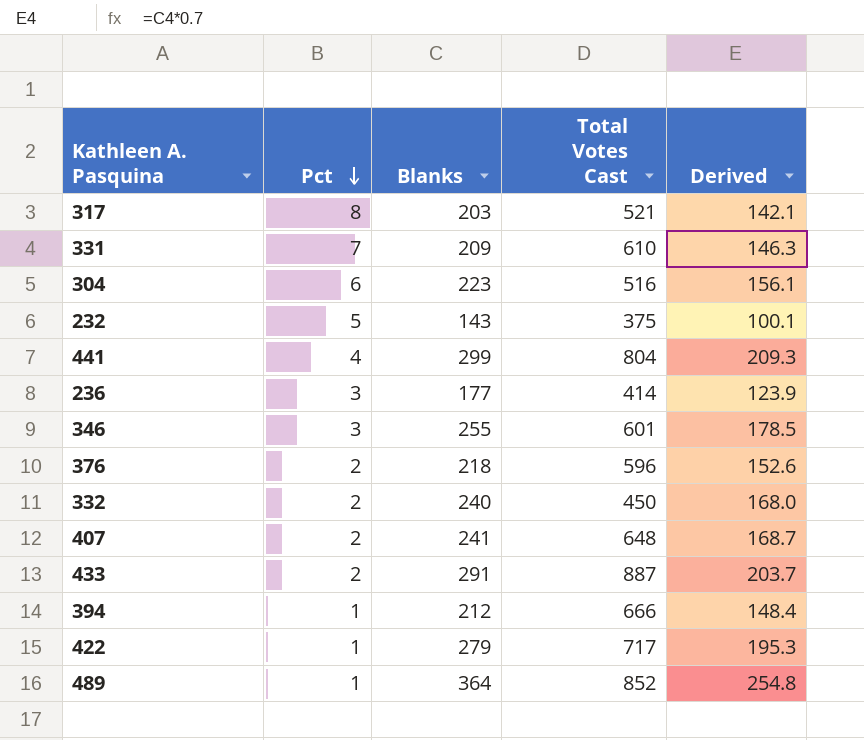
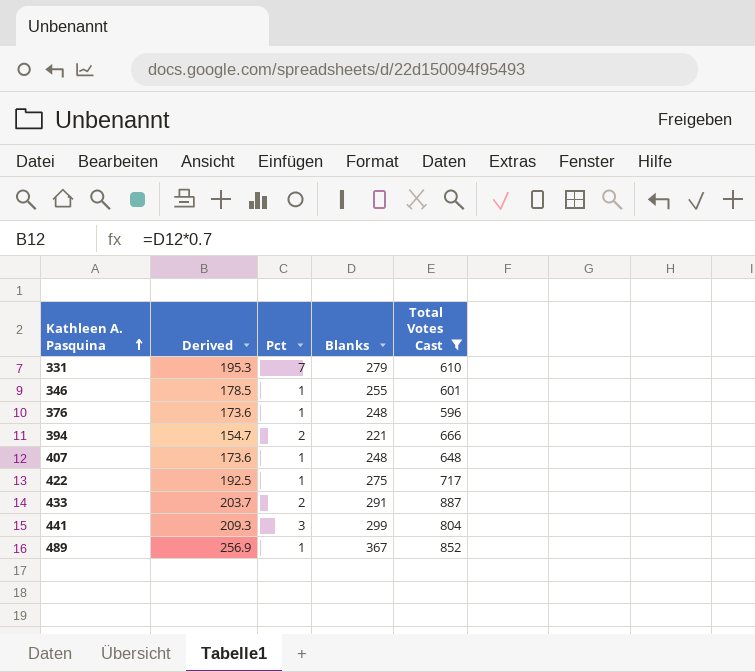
filter: none -> Total Votes Cast >= 596
row order: Pct descending -> Kathleen A. Pasquina ascending
column Derived | position: 5 -> 2
331 | Derived: 146.3 -> 195.3
331 | Blanks: 209 -> 279
346 | Pct: 3 -> 1
376 | Derived: 152.6 -> 173.6
376 | Pct: 2 -> 1
376 | Blanks: 218 -> 248
394 | Derived: 148.4 -> 154.7
394 | Pct: 1 -> 2
394 | Blanks: 212 -> 221
407 | Derived: 168.7 -> 173.6
407 | Pct: 2 -> 1
407 | Blanks: 241 -> 248
422 | Derived: 195.3 -> 192.5
422 | Blanks: 279 -> 275
441 | Pct: 4 -> 3
489 | Derived: 254.8 -> 256.9
489 | Blanks: 364 -> 367

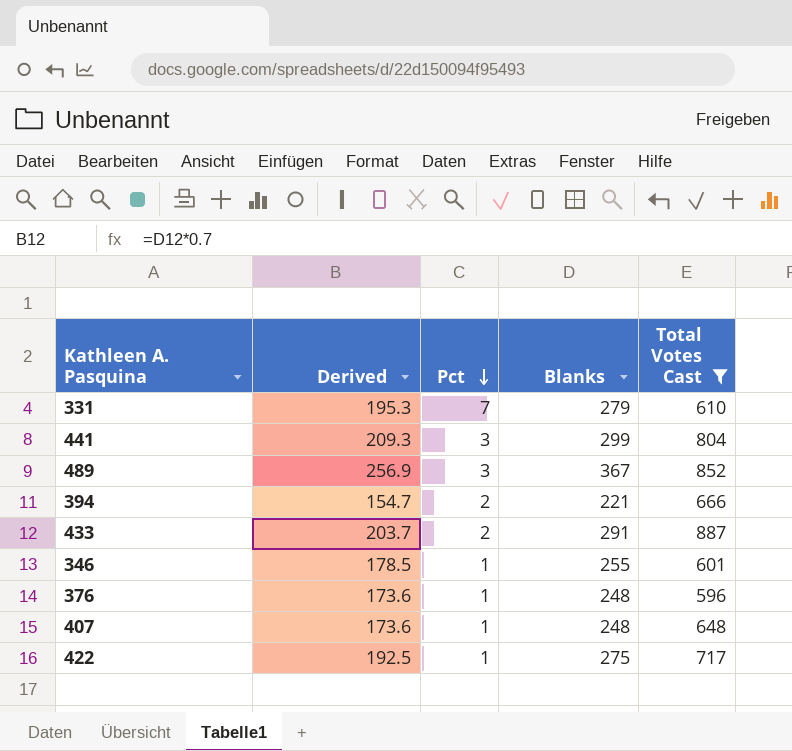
row order: Kathleen A. Pasquina ascending -> Pct descending
489 | Pct: 1 -> 3

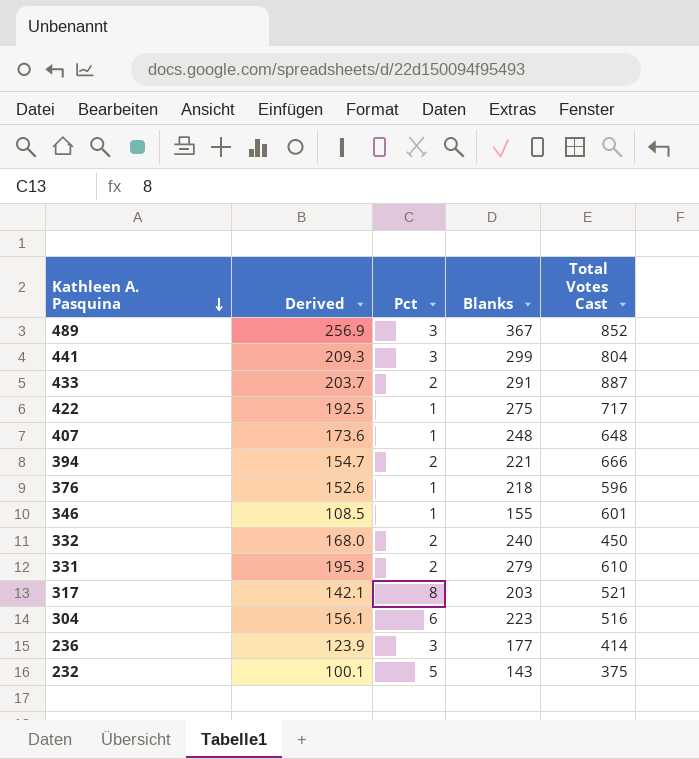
filter: Total Votes Cast >= 596 -> none
row order: Pct descending -> Kathleen A. Pasquina descending
376 | Derived: 173.6 -> 152.6
376 | Blanks: 248 -> 218
346 | Derived: 178.5 -> 108.5
346 | Blanks: 255 -> 155
331 | Pct: 7 -> 2

